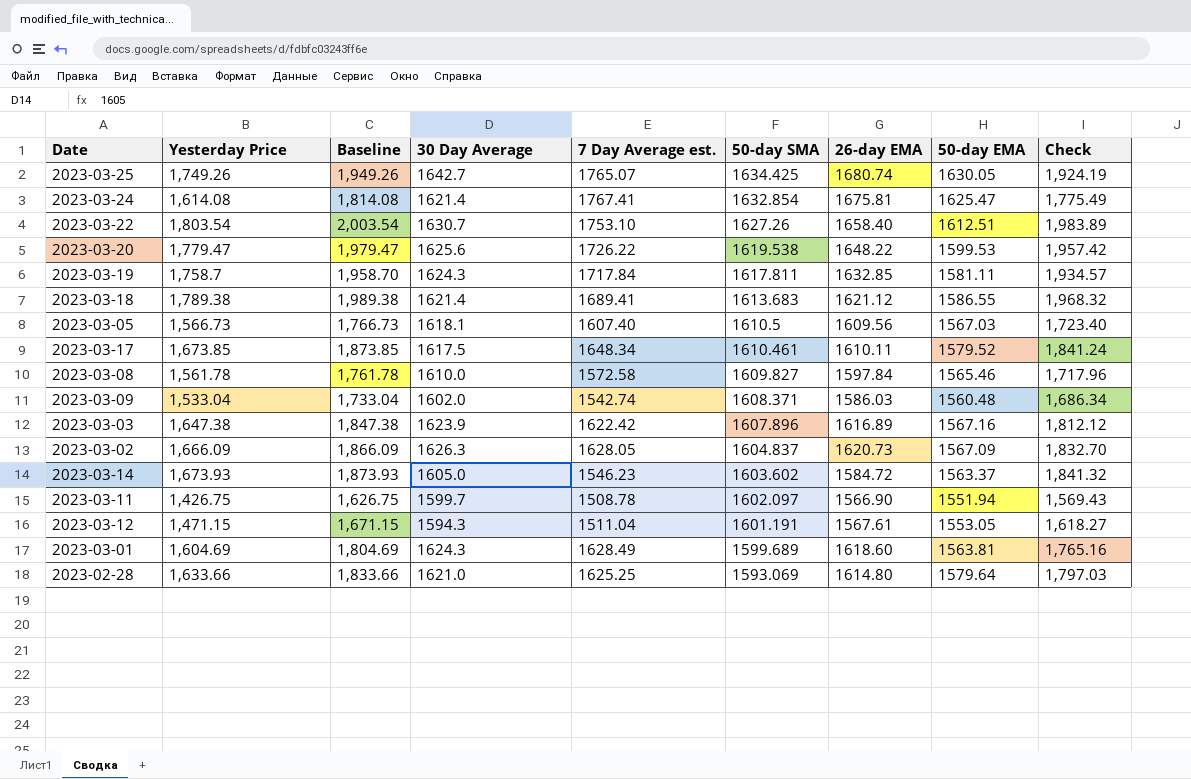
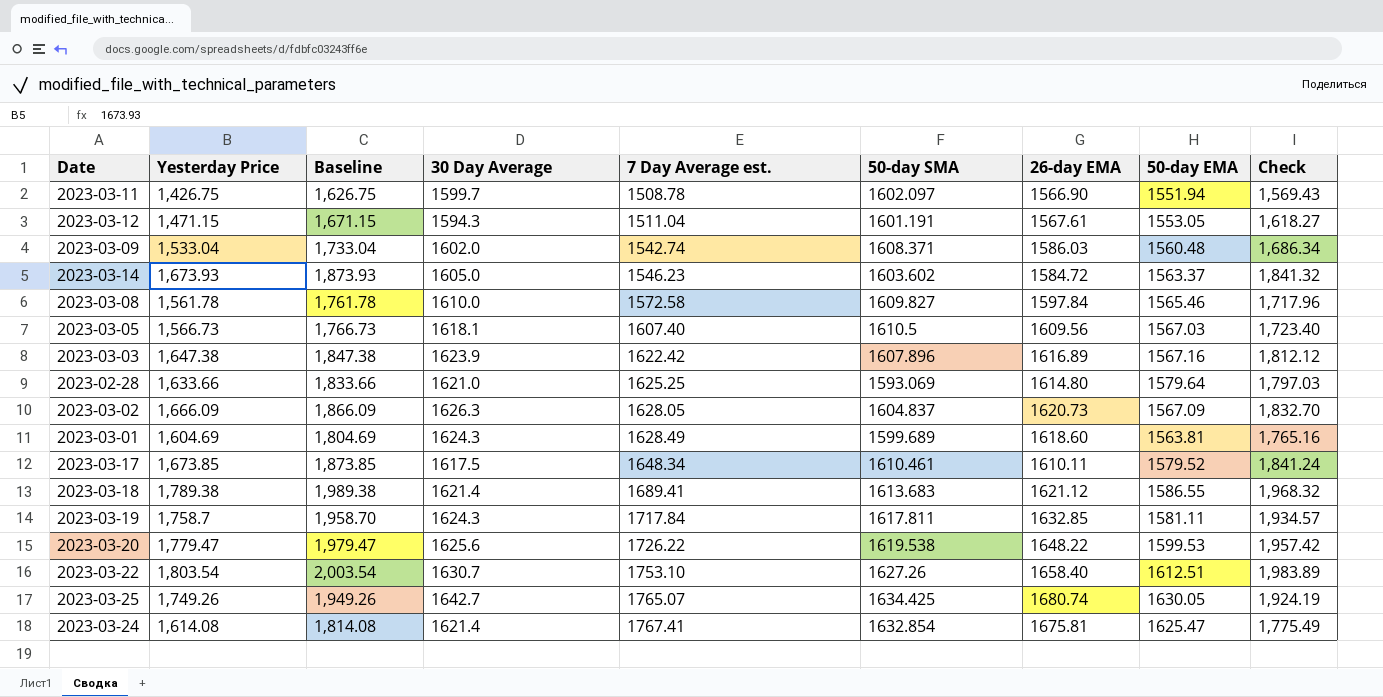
row order: 50-day SMA descending -> 7 Day Average est. ascending

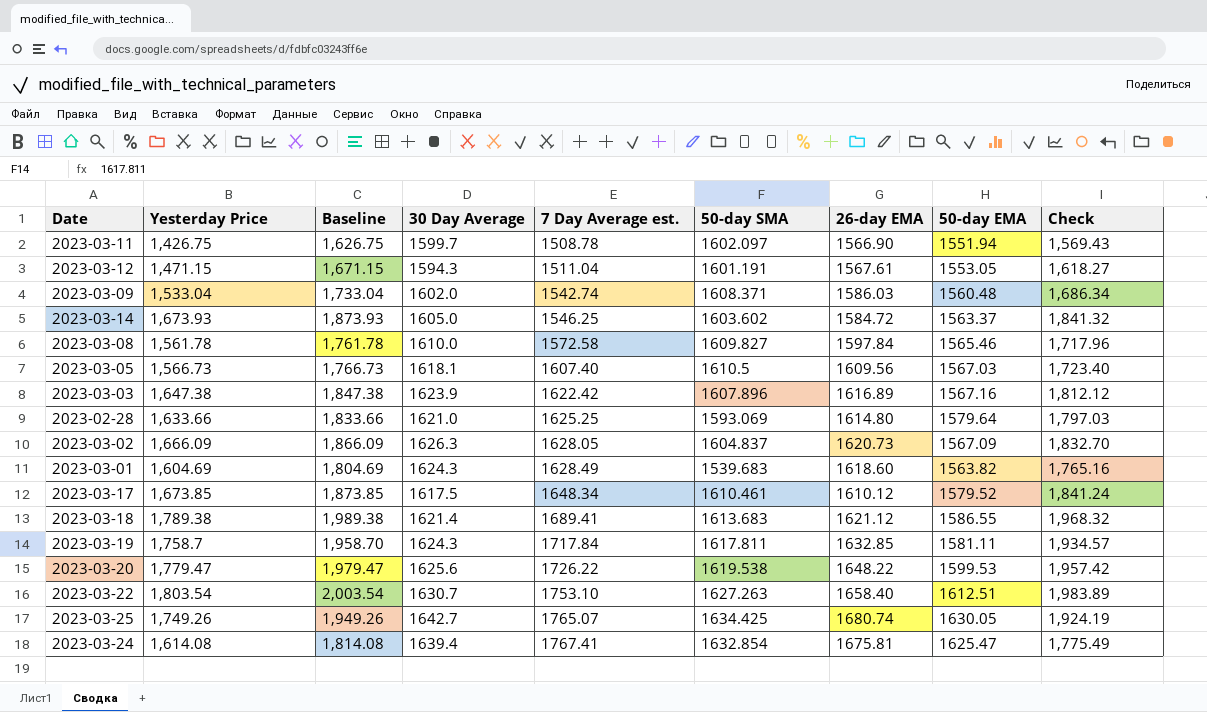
2023-03-14 | 7 Day Average est.: 1546.23 -> 1546.25
2023-03-01 | 50-day SMA: 1599.689 -> 1539.683
2023-03-01 | 50-day EMA: 1563.81 -> 1563.82
2023-03-17 | 26-day EMA: 1610.11 -> 1610.12
2023-03-22 | 50-day SMA: 1627.26 -> 1627.263
2023-03-24 | 30 Day Average: 1621.4 -> 1639.4

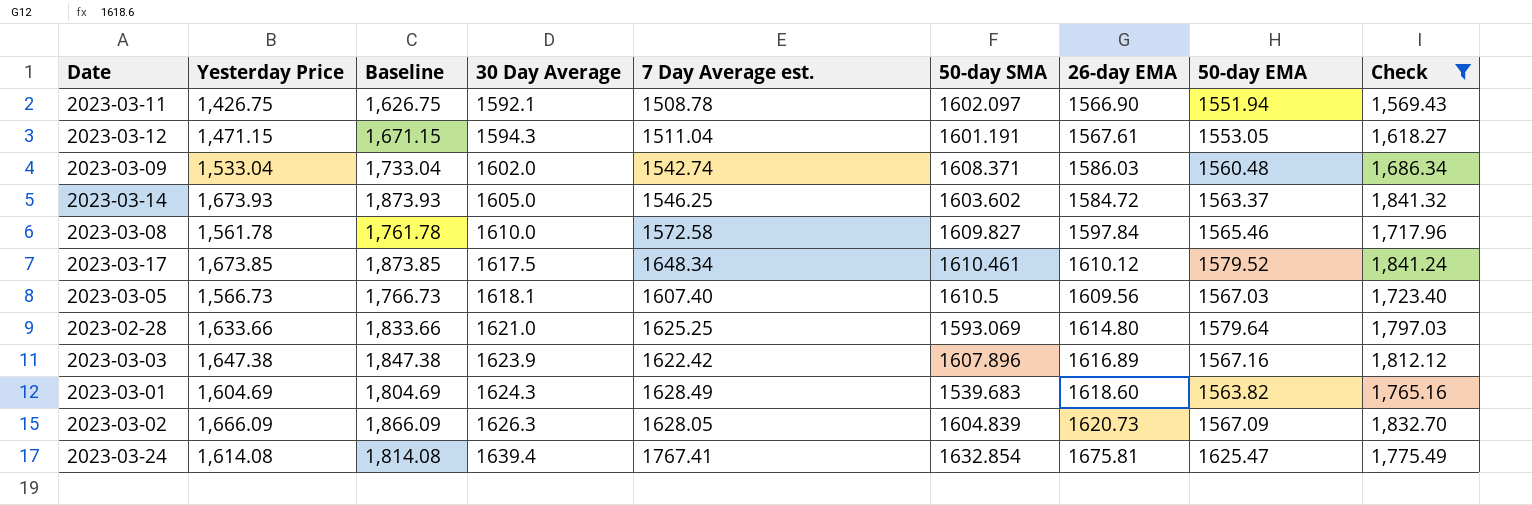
filter: none -> Check <= 1,841.32
row order: 7 Day Average est. ascending -> 30 Day Average ascending
2023-03-11 | 30 Day Average: 1599.7 -> 1592.1
2023-03-02 | 50-day SMA: 1604.837 -> 1604.839

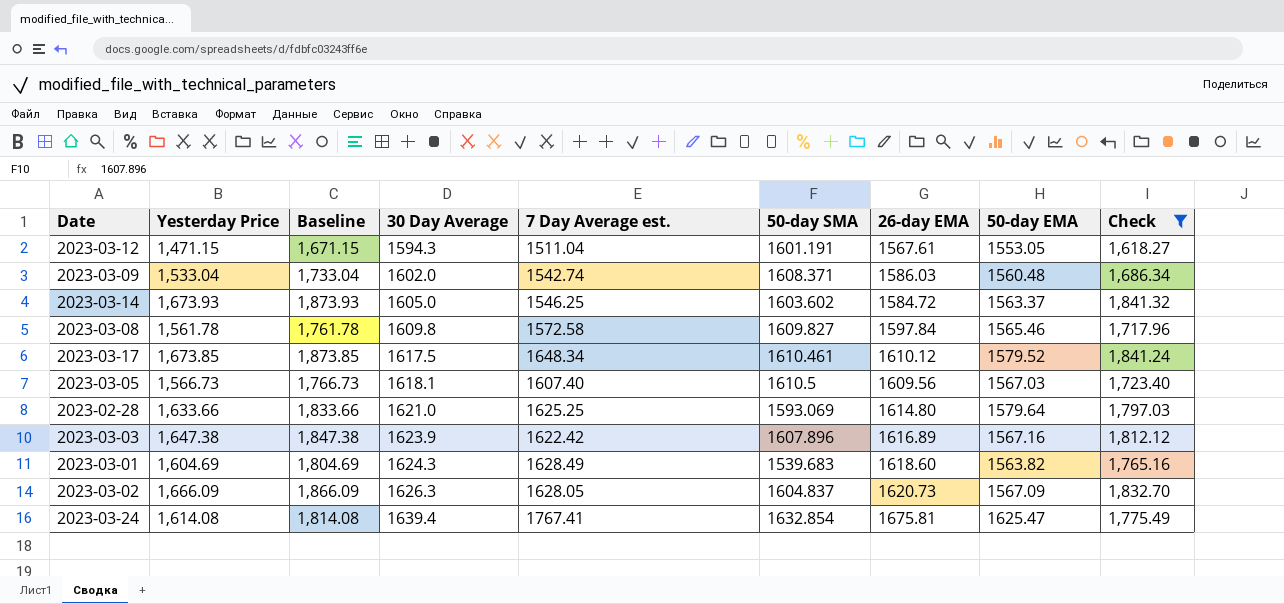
row 2023-03-11: 1,426.75 | 1,626.75 | 1592.1 | 1508.78 | 1602.097 | 1566.90 | 1551.94 | 1,569.43 -> none
2023-03-08 | 30 Day Average: 1610.0 -> 1609.8
2023-03-02 | 50-day SMA: 1604.839 -> 1604.837

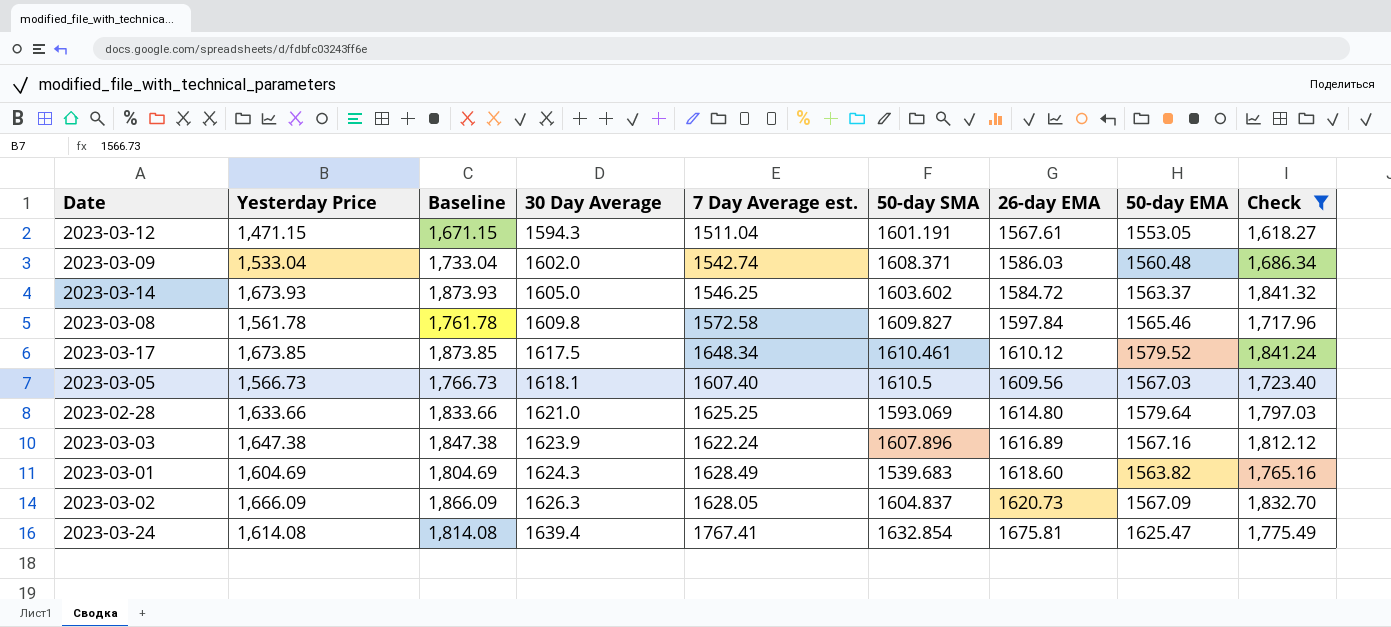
2023-03-03 | 7 Day Average est.: 1622.42 -> 1622.24

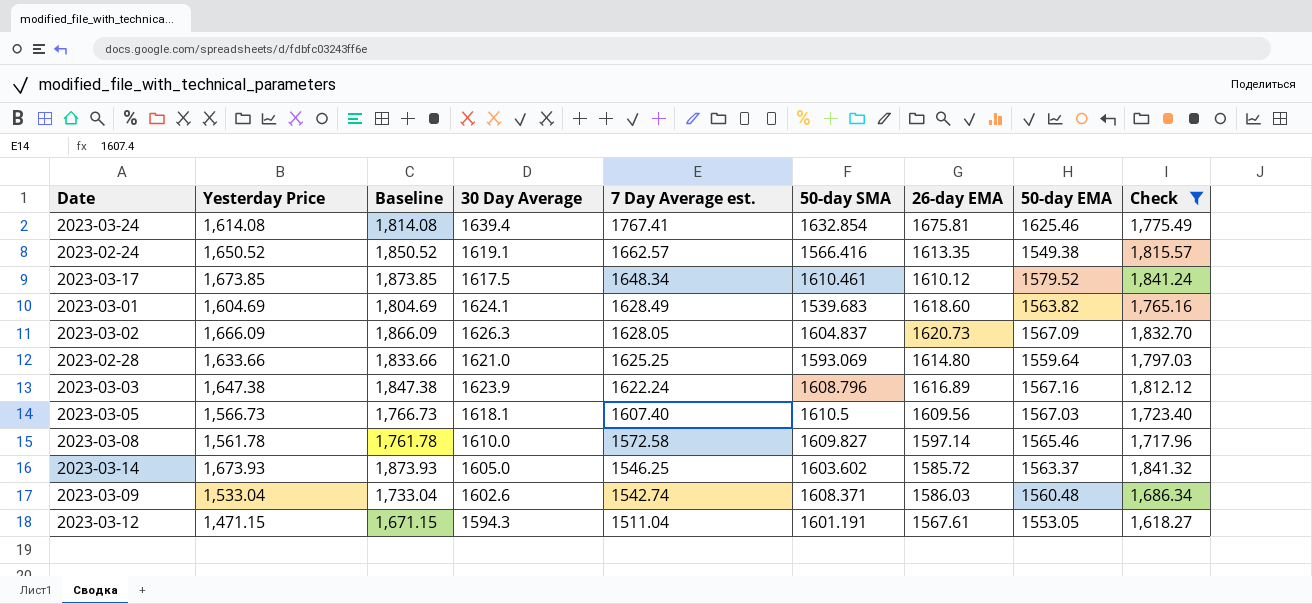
row order: 30 Day Average ascending -> 7 Day Average est. descending
2023-03-24 | 50-day EMA: 1625.47 -> 1625.46
row 2023-02-24: none -> 1,650.52 | 1,850.52 | 1619.1 | 1662.57 | 1566.416 | 1613.35 | 1549.38 | 1,815.57
2023-03-01 | 30 Day Average: 1624.3 -> 1624.1
2023-02-28 | 50-day EMA: 1579.64 -> 1559.64
2023-03-03 | 50-day SMA: 1607.896 -> 1608.796
2023-03-08 | 30 Day Average: 1609.8 -> 1610.0
2023-03-08 | 26-day EMA: 1597.84 -> 1597.14
2023-03-14 | 26-day EMA: 1584.72 -> 1585.72
2023-03-09 | 30 Day Average: 1602.0 -> 1602.6

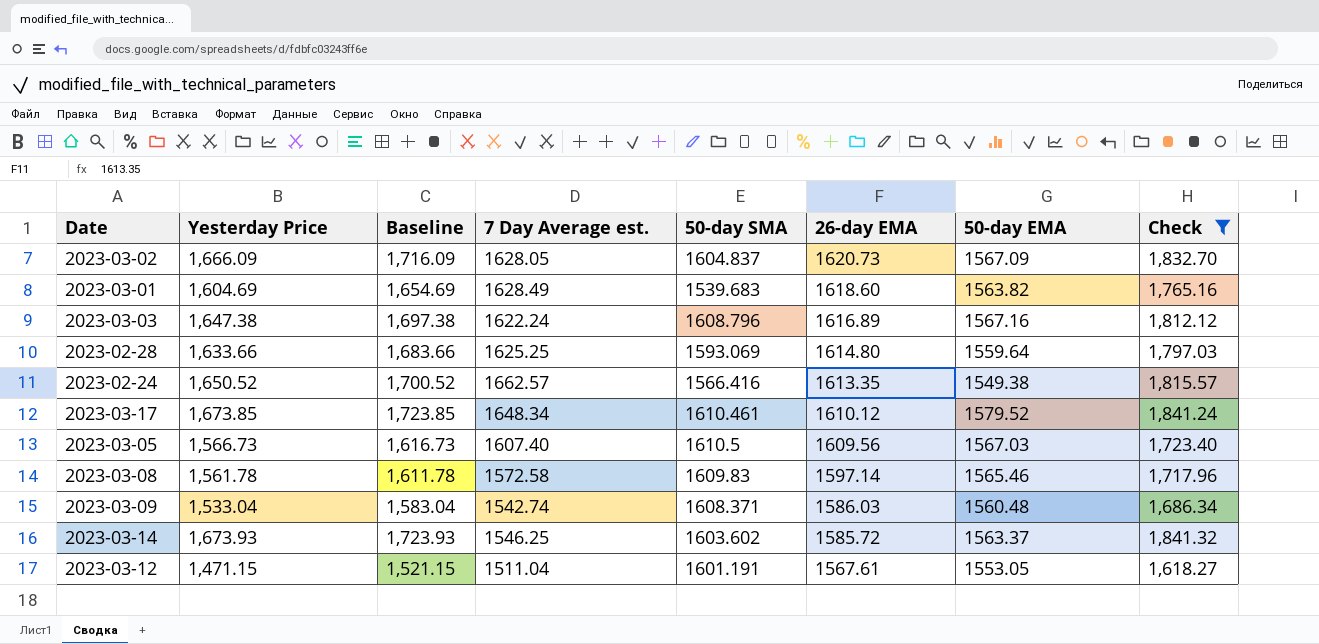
row order: 7 Day Average est. descending -> 26-day EMA descending
column 30 Day Average | position: 4 -> none
column Baseline | formula: [Yesterday Price] + 200 -> [Yesterday Price] + 50
row 2023-03-24: 1,614.08 | 1,814.08 | 1639.4 | 1767.41 | 1632.854 | 1675.81 | 1625.46 | 1,775.49 -> none
2023-03-08 | 50-day SMA: 1609.827 -> 1609.83

